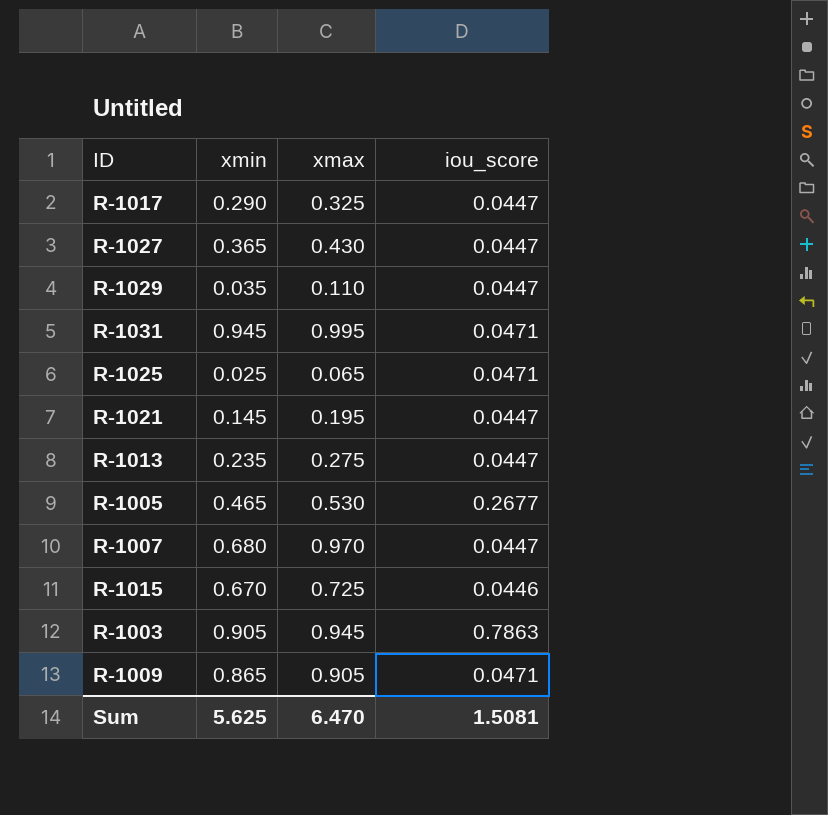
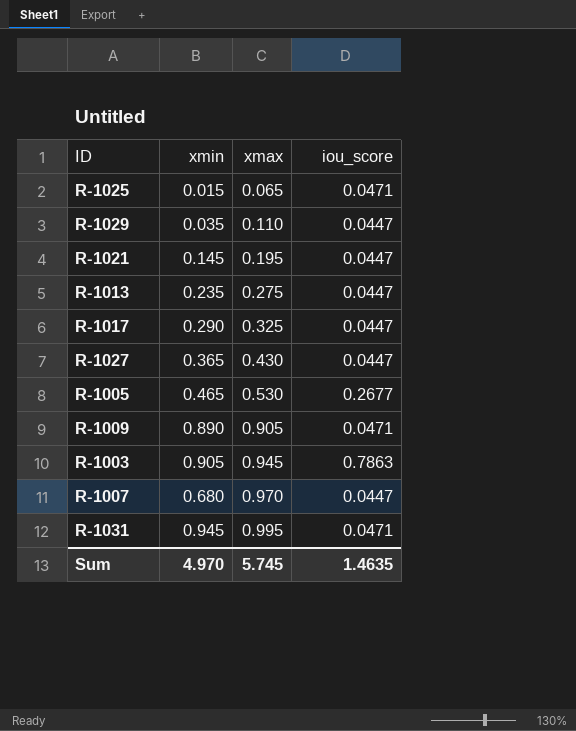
row order: none -> xmax ascending
row R-1015: 0.670 | 0.725 | 0.0446 -> none
R-1025 | xmin: 0.025 -> 0.015
R-1009 | xmin: 0.865 -> 0.890
Sum | xmin: 5.625 -> 4.970
Sum | xmax: 6.470 -> 5.745
Sum | iou_score: 1.5081 -> 1.4635

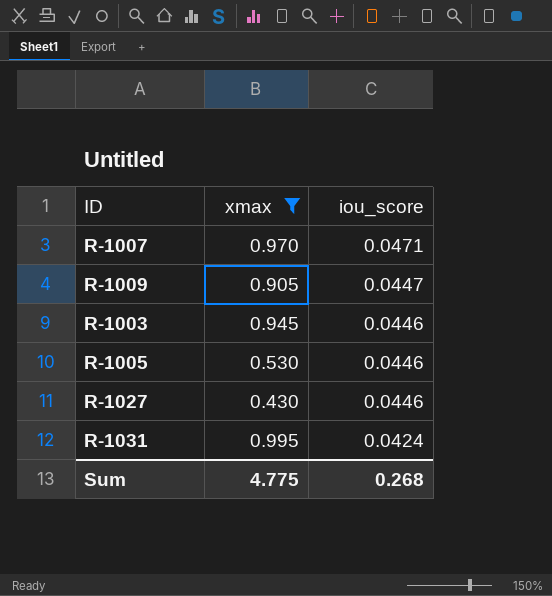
filter: none -> xmax >= 0.430
row order: xmax ascending -> iou_score descending
column xmin | position: 2 -> none
R-1007 | iou_score: 0.0447 -> 0.0471
R-1009 | iou_score: 0.0471 -> 0.0447
R-1003 | iou_score: 0.7863 -> 0.0446
R-1005 | iou_score: 0.2677 -> 0.0446
R-1027 | iou_score: 0.0447 -> 0.0446
R-1031 | iou_score: 0.0471 -> 0.0424
Sum | xmax: 5.745 -> 4.775
Sum | iou_score: 1.4635 -> 0.268

